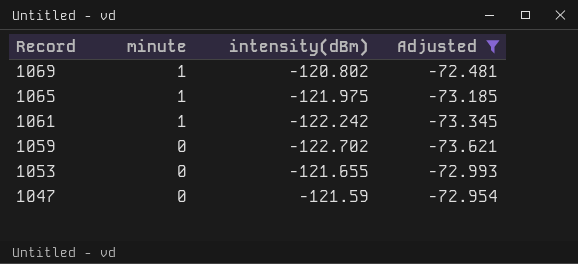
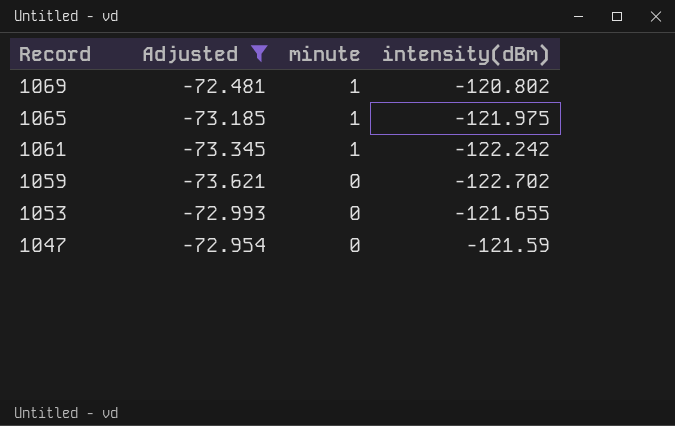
column Adjusted | position: 4 -> 2

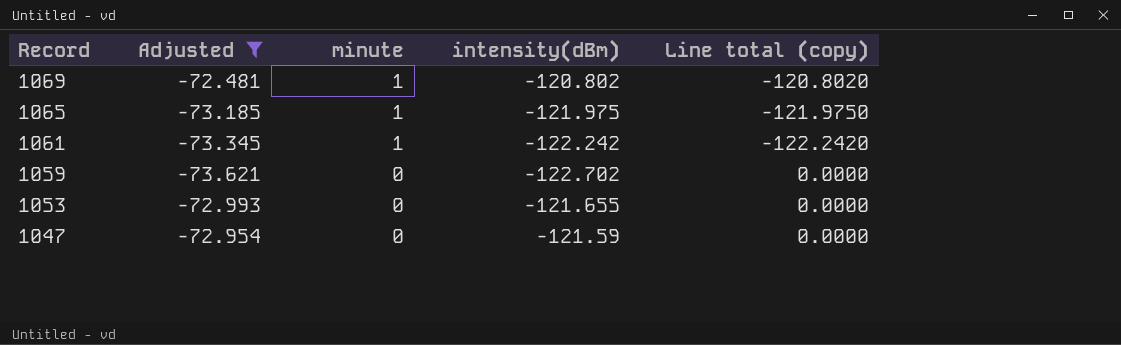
column Line total (copy) | formula: none -> [minute] * [intensity(dBm)]

